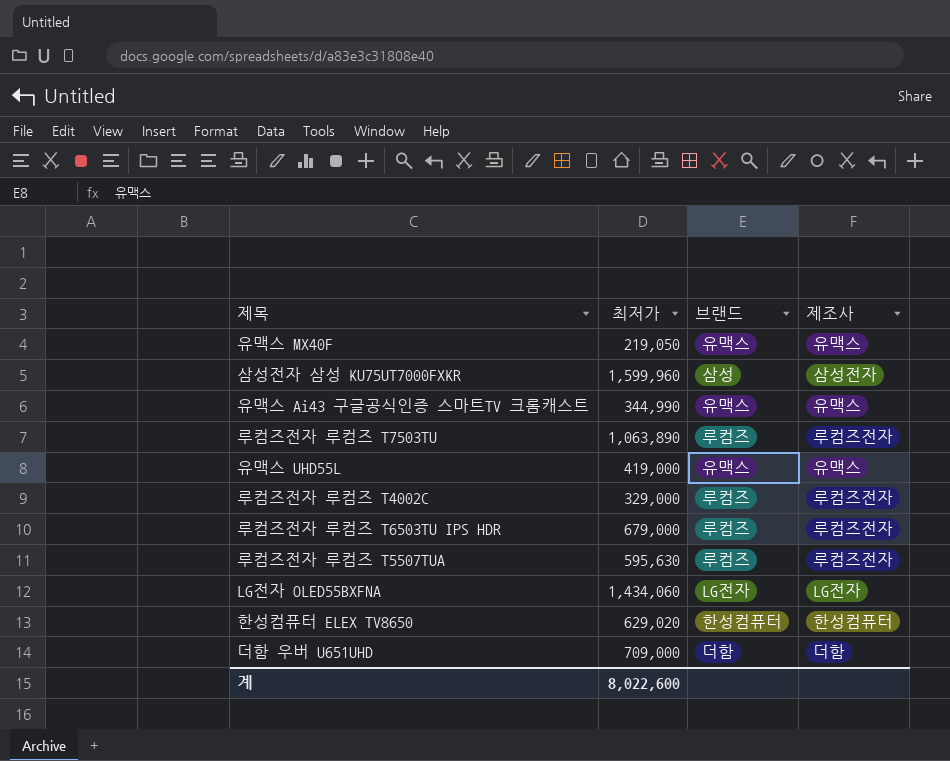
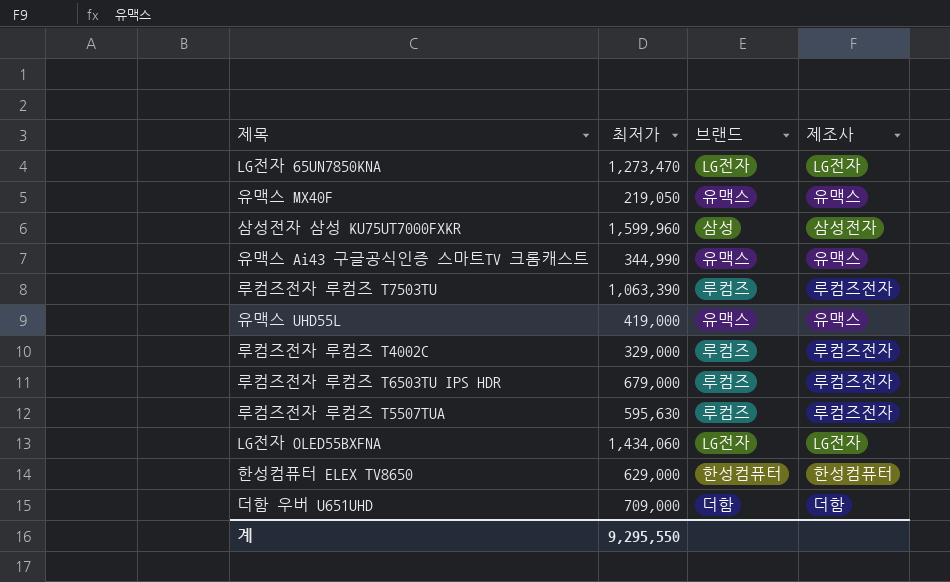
row LG전자 65UN7850KNA: none -> 1,273,470 | LG전자 | LG전자
루컴즈전자 루컴즈 T7503TU | 최저가: 1,063,890 -> 1,063,390
한성컴퓨터 ELEX TV8650 | 최저가: 629,020 -> 629,000
계 | 최저가: 8,022,600 -> 9,295,550

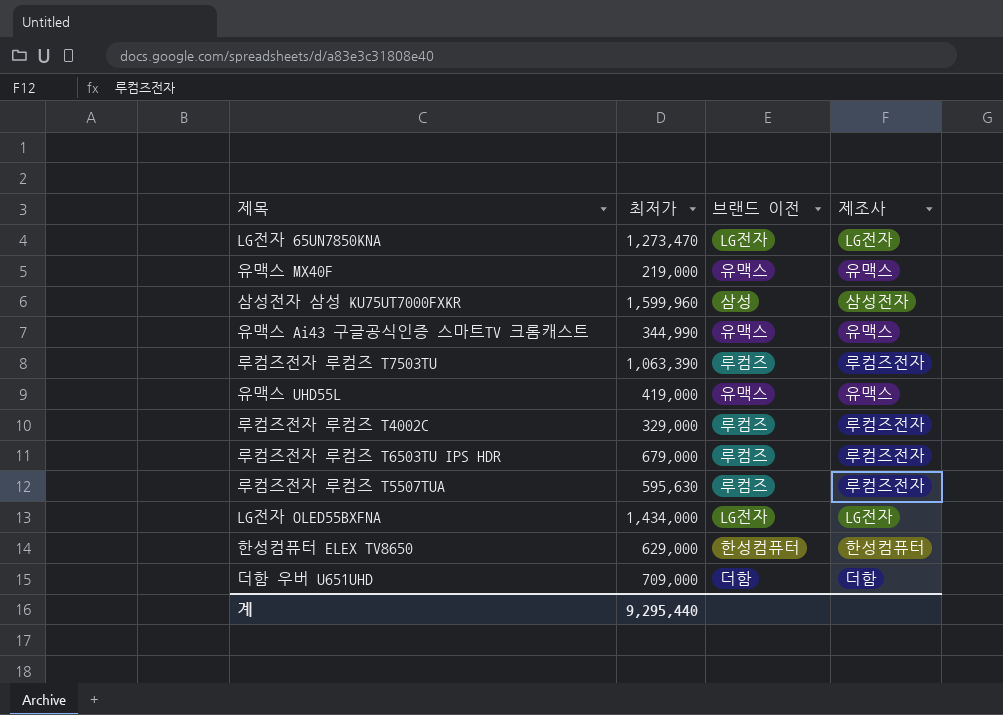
column name: 브랜드 -> 브랜드 이전
유맥스 MX40F | 최저가: 219,050 -> 219,000
LG전자 OLED55BXFNA | 최저가: 1,434,060 -> 1,434,000
계 | 최저가: 9,295,550 -> 9,295,440

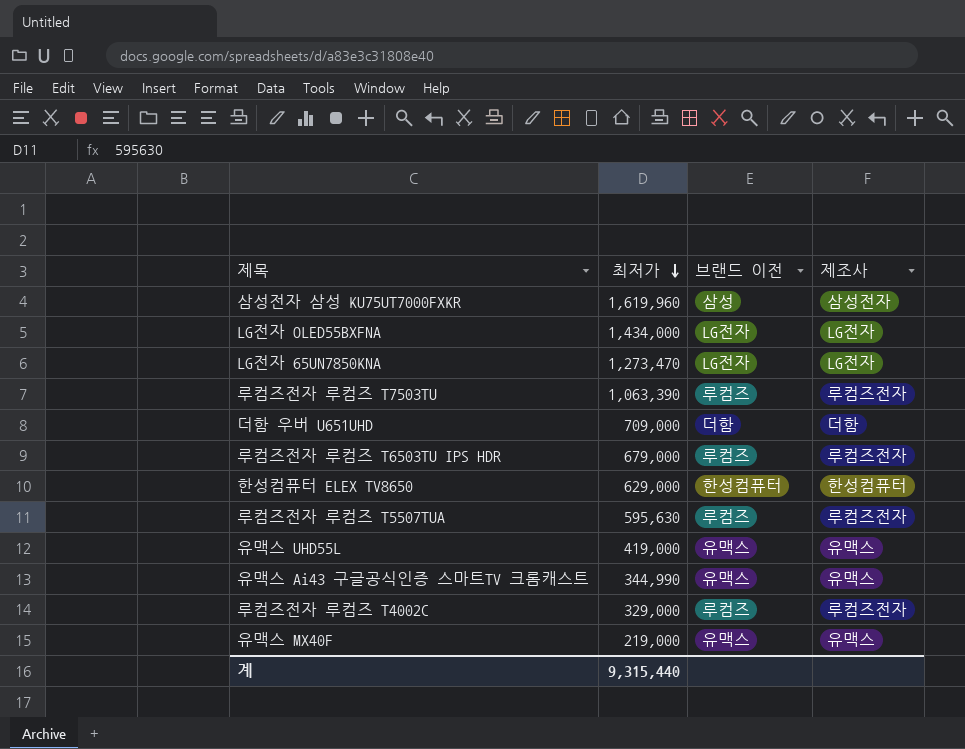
row order: none -> 최저가 descending
삼성전자 삼성 KU75UT7000FXKR | 최저가: 1,599,960 -> 1,619,960
계 | 최저가: 9,295,440 -> 9,315,440

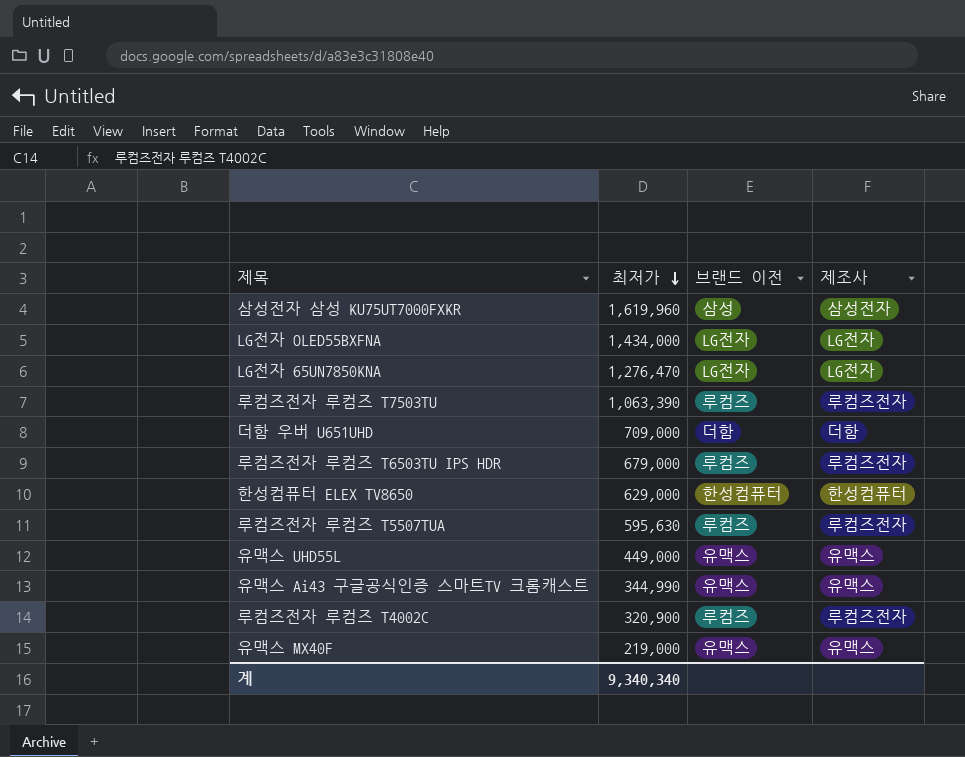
LG전자 65UN7850KNA | 최저가: 1,273,470 -> 1,276,470
유맥스 UHD55L | 최저가: 419,000 -> 449,000
루컴즈전자 루컴즈 T4002C | 최저가: 329,000 -> 320,900
계 | 최저가: 9,315,440 -> 9,340,340

